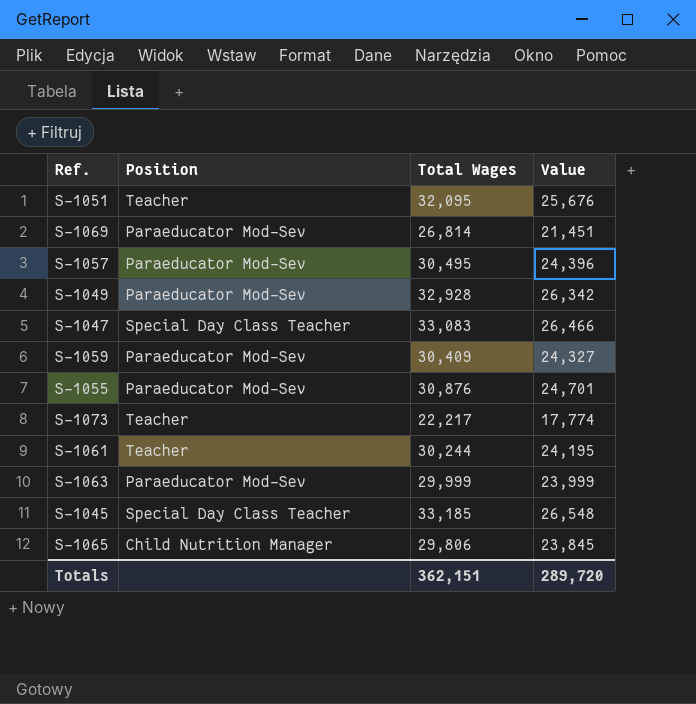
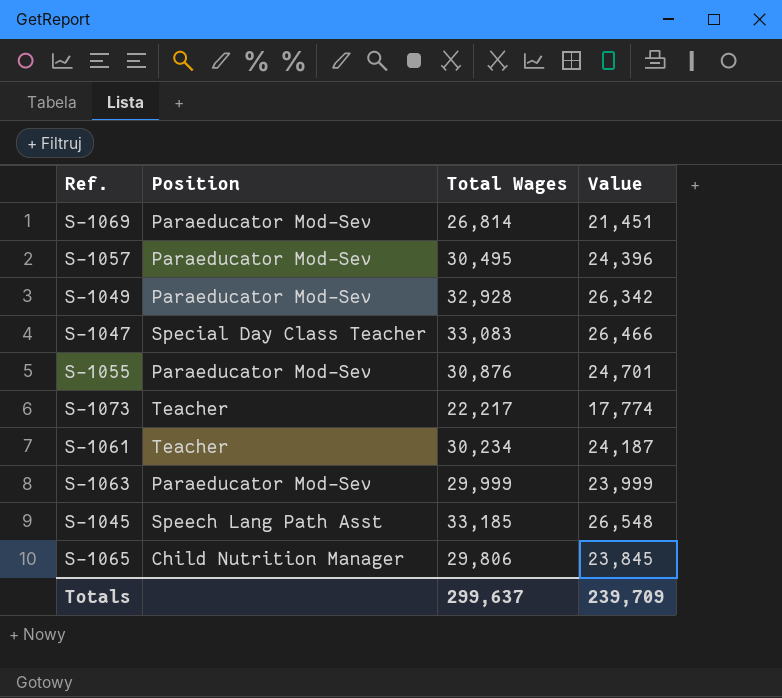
row S-1051: Teacher | 32,095 | 25,676 -> none
row S-1059: Paraeducator Mod-Sev | 30,409 | 24,327 -> none
S-1061 | Total Wages: 30,244 -> 30,234
S-1061 | Value: 24,195 -> 24,187
S-1045 | Position: Special Day Class Teacher -> Speech Lang Path Asst
Totals | Total Wages: 362,151 -> 299,637
Totals | Value: 289,720 -> 239,709

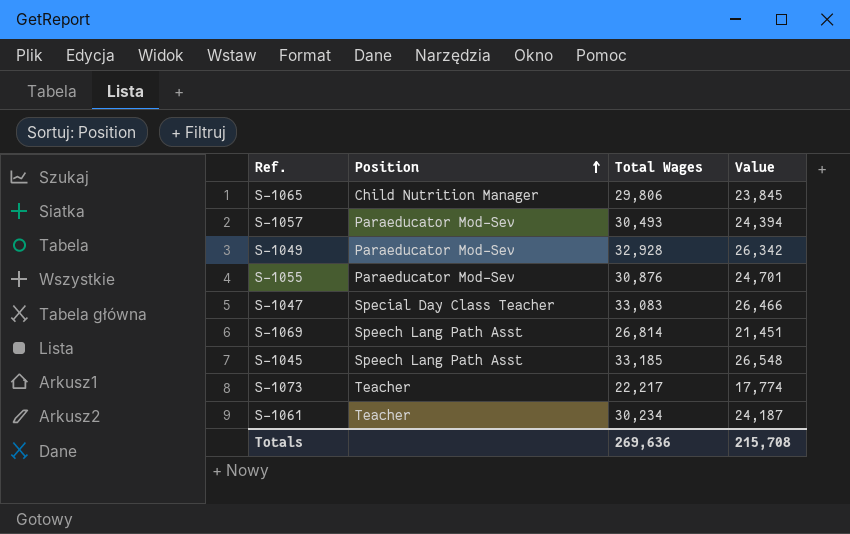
row order: none -> Position ascending
row S-1063: Paraeducator Mod-Sev | 29,999 | 23,999 -> none
S-1057 | Total Wages: 30,495 -> 30,493
S-1057 | Value: 24,396 -> 24,394
S-1069 | Position: Paraeducator Mod-Sev -> Speech Lang Path Asst
Totals | Total Wages: 299,637 -> 269,636
Totals | Value: 239,709 -> 215,708

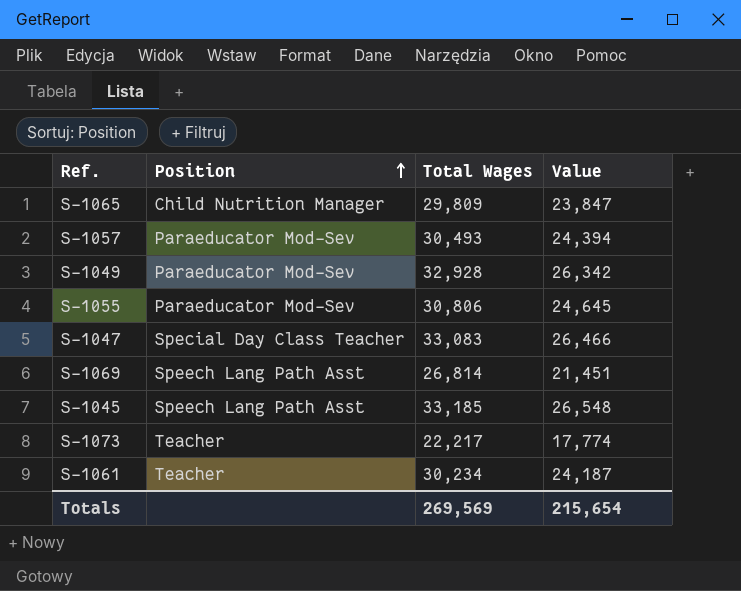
S-1065 | Total Wages: 29,806 -> 29,809
S-1065 | Value: 23,845 -> 23,847
S-1055 | Total Wages: 30,876 -> 30,806
S-1055 | Value: 24,701 -> 24,645
Totals | Total Wages: 269,636 -> 269,569
Totals | Value: 215,708 -> 215,654

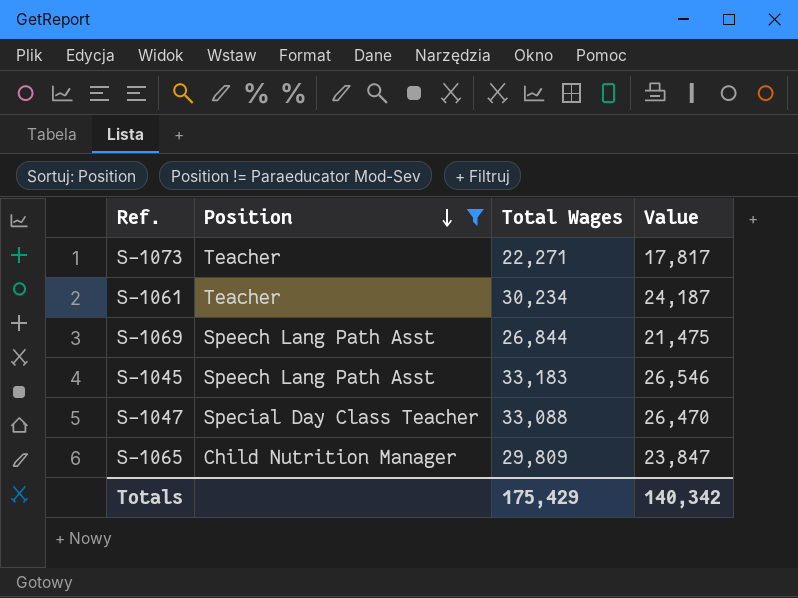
filter: none -> Position != Paraeducator Mod-Sev
row order: Position ascending -> Position descending
S-1073 | Total Wages: 22,217 -> 22,271
S-1073 | Value: 17,774 -> 17,817
S-1069 | Total Wages: 26,814 -> 26,844
S-1069 | Value: 21,451 -> 21,475
S-1045 | Total Wages: 33,185 -> 33,183
S-1045 | Value: 26,548 -> 26,546
S-1047 | Total Wages: 33,083 -> 33,088
S-1047 | Value: 26,466 -> 26,470
Totals | Total Wages: 269,569 -> 175,429
Totals | Value: 215,654 -> 140,342

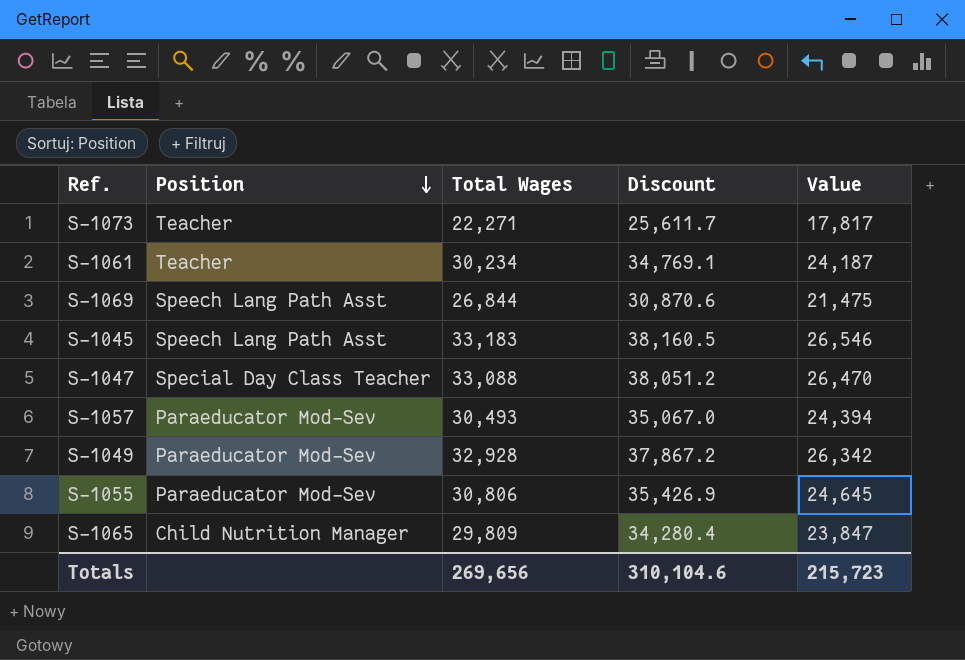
filter: Position != Paraeducator Mod-Sev -> none
column Discount | formula: none -> [Total Wages] * 1.15
Totals | Total Wages: 175,429 -> 269,656
Totals | Value: 140,342 -> 215,723

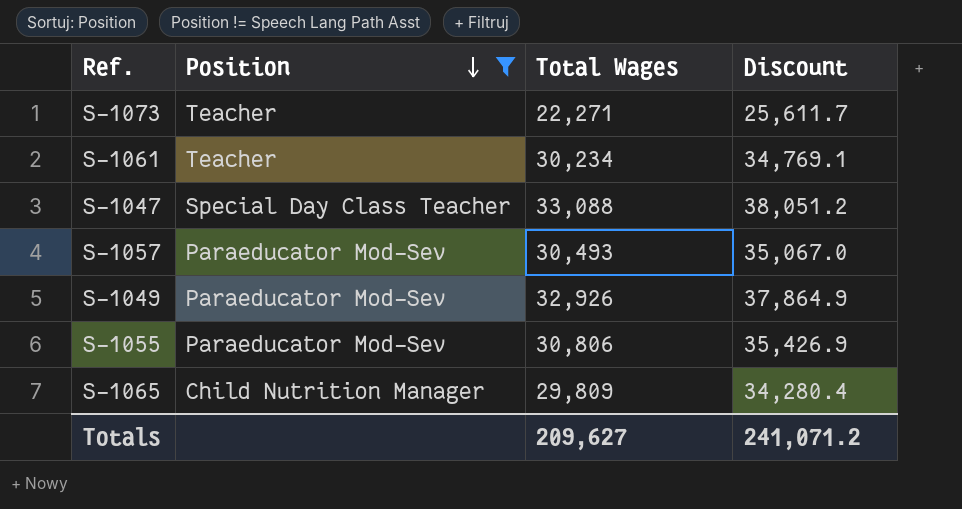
filter: none -> Position != Speech Lang Path Asst
column Value | formula: [Total Wages] * 0.8 -> none
S-1049 | Total Wages: 32,928 -> 32,926
S-1049 | Discount: 37,867.2 -> 37,864.9
Totals | Total Wages: 269,656 -> 209,627
Totals | Discount: 310,104.6 -> 241,071.2

